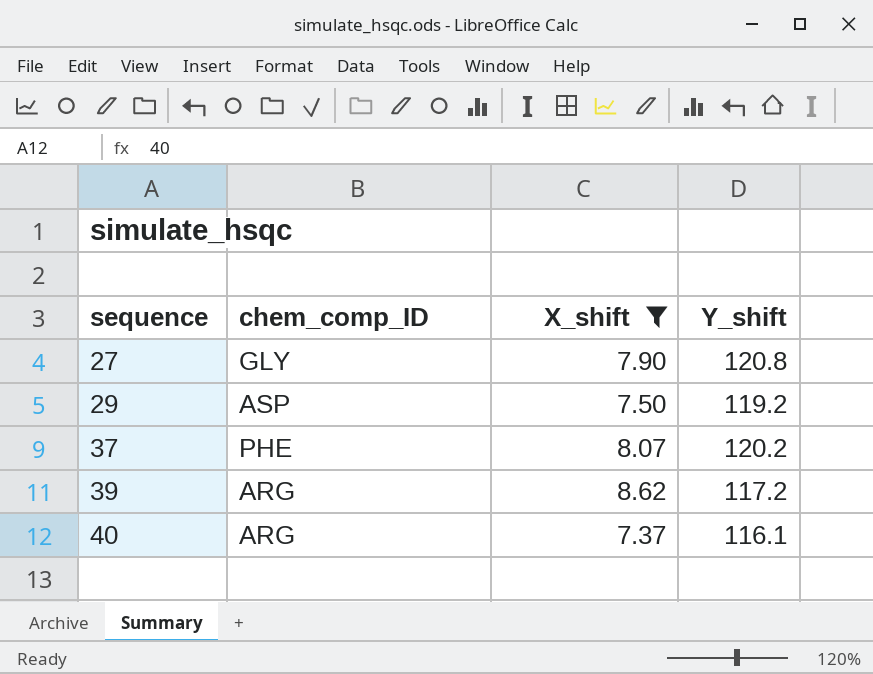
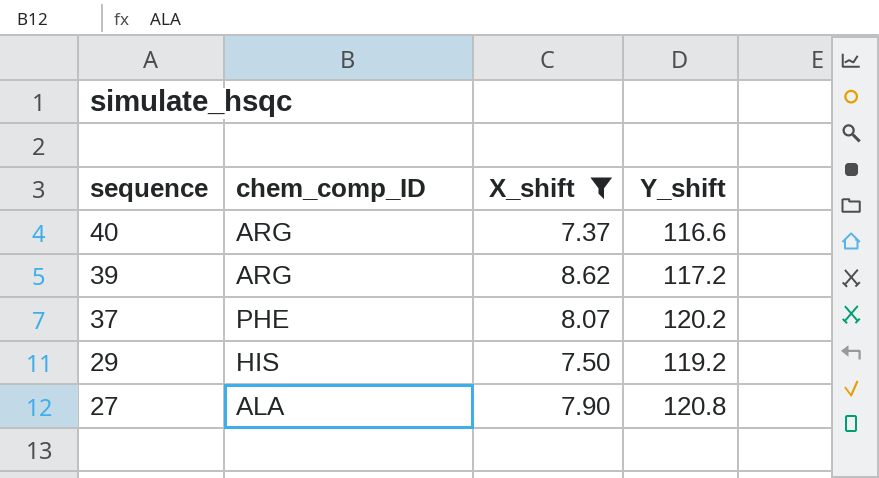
row order: sequence ascending -> sequence descending
40 | Y_shift: 116.1 -> 116.6
29 | chem_comp_ID: ASP -> HIS
27 | chem_comp_ID: GLY -> ALA

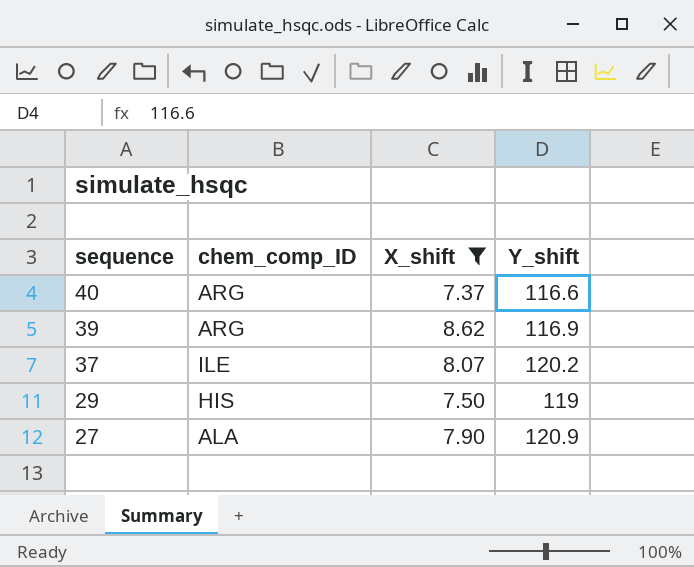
39 | Y_shift: 117.2 -> 116.9
37 | chem_comp_ID: PHE -> ILE
29 | Y_shift: 119.2 -> 119
27 | Y_shift: 120.8 -> 120.9

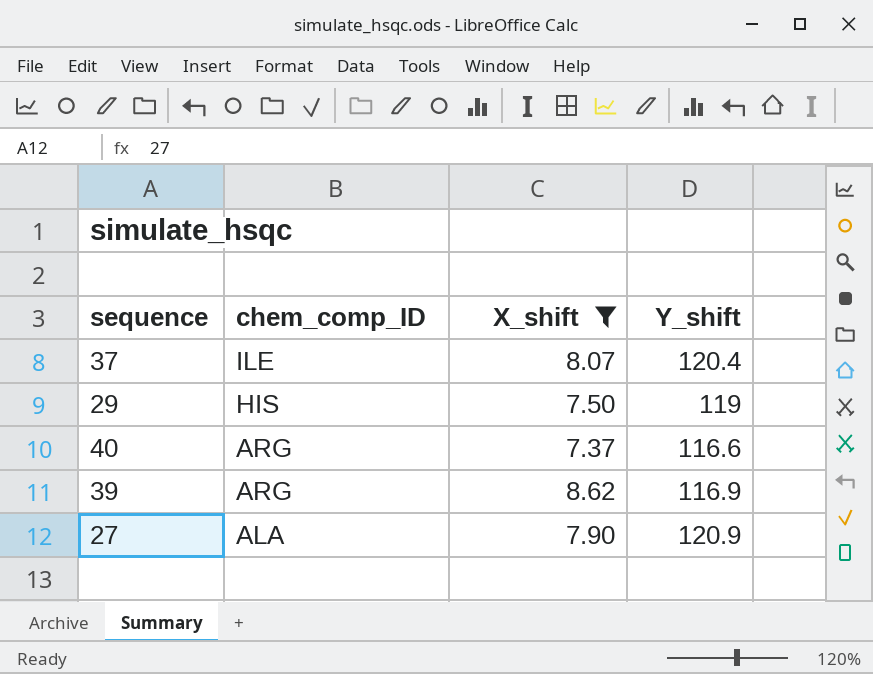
row order: sequence descending -> chem_comp_ID descending
37 | Y_shift: 120.2 -> 120.4

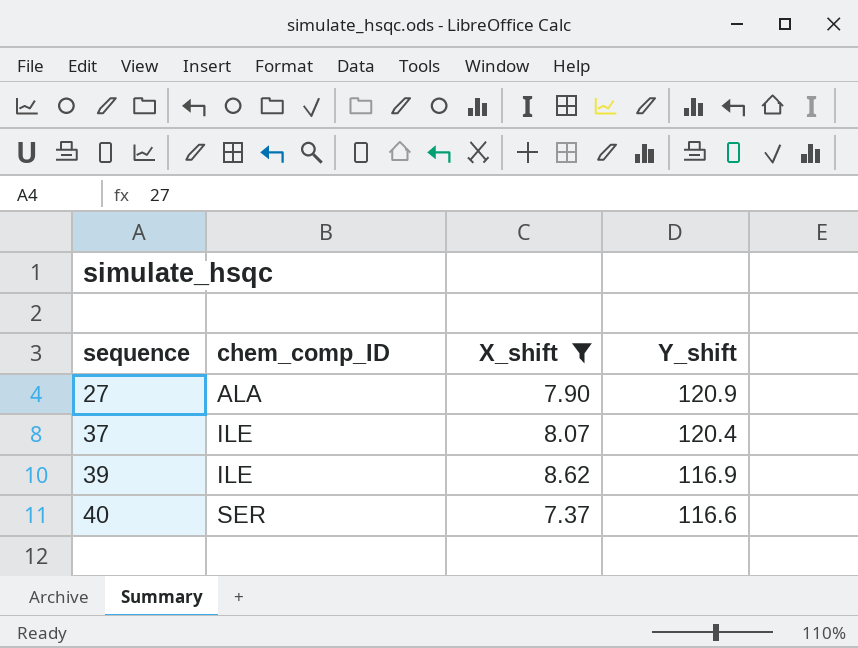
row order: chem_comp_ID descending -> sequence ascending
row 29: HIS | 7.50 | 119 -> none
39 | chem_comp_ID: ARG -> ILE
40 | chem_comp_ID: ARG -> SER

